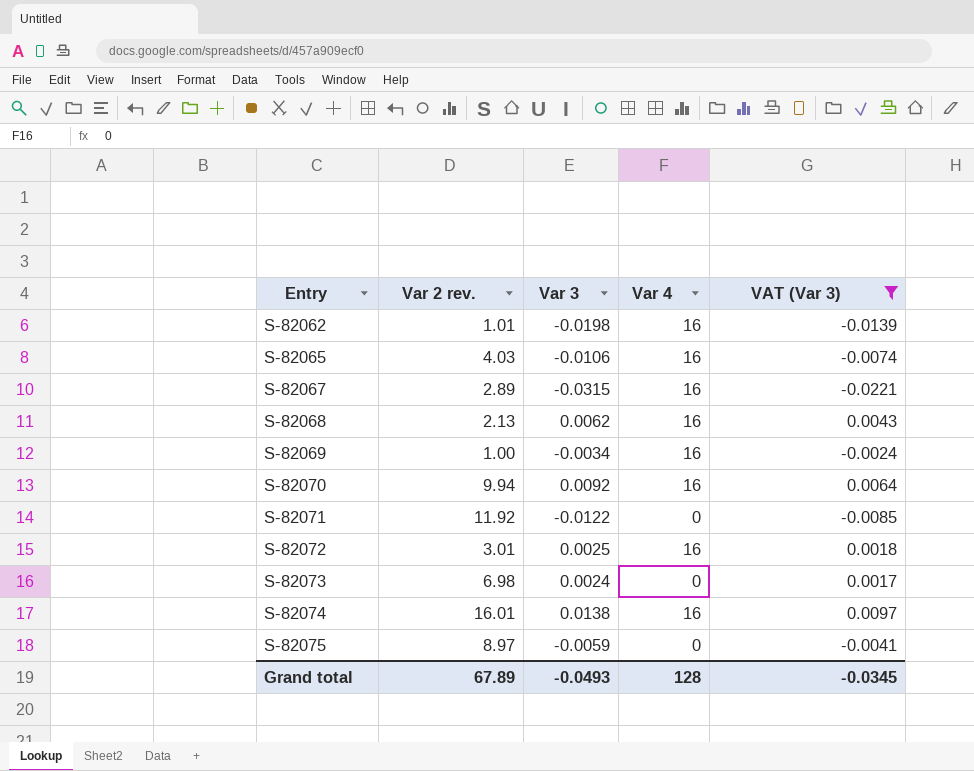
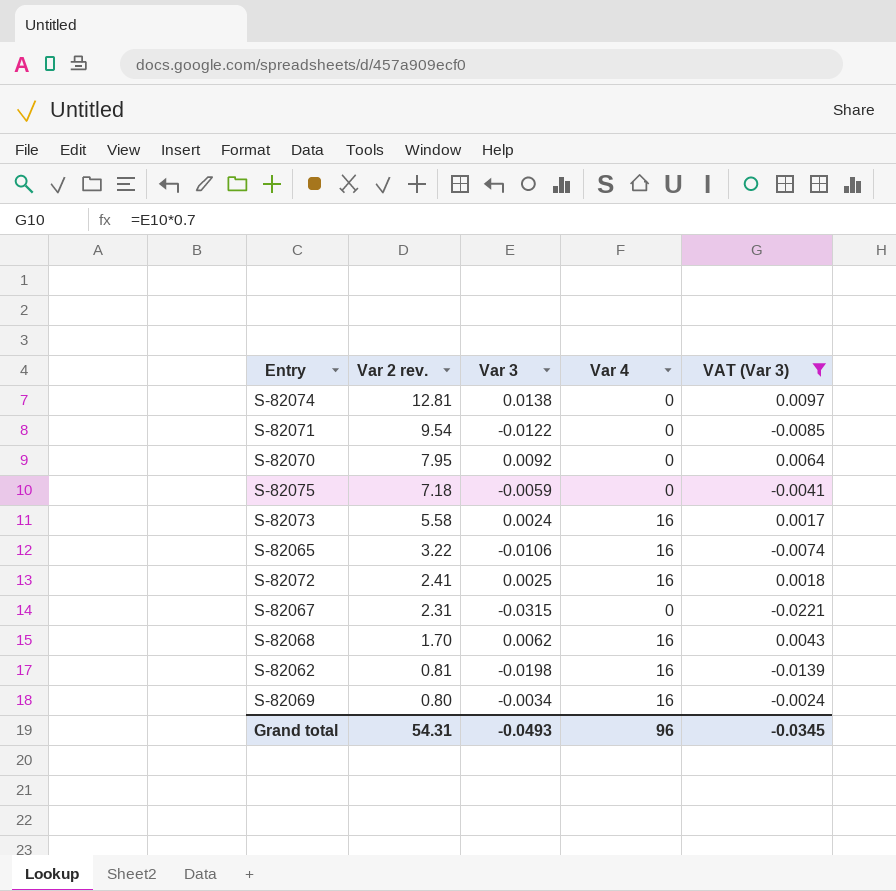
row order: Entry ascending -> Var 2 rev. descending
S-82074 | Var 2 rev.: 16.01 -> 12.81
S-82074 | Var 4: 16 -> 0
S-82071 | Var 2 rev.: 11.92 -> 9.54
S-82070 | Var 2 rev.: 9.94 -> 7.95
S-82070 | Var 4: 16 -> 0
S-82075 | Var 2 rev.: 8.97 -> 7.18
S-82073 | Var 2 rev.: 6.98 -> 5.58
S-82073 | Var 4: 0 -> 16
S-82065 | Var 2 rev.: 4.03 -> 3.22
S-82072 | Var 2 rev.: 3.01 -> 2.41
S-82067 | Var 2 rev.: 2.89 -> 2.31
S-82067 | Var 4: 16 -> 0
S-82068 | Var 2 rev.: 2.13 -> 1.70
S-82062 | Var 2 rev.: 1.01 -> 0.81
S-82069 | Var 2 rev.: 1.00 -> 0.80
Grand total | Var 2 rev.: 67.89 -> 54.31
Grand total | Var 4: 128 -> 96

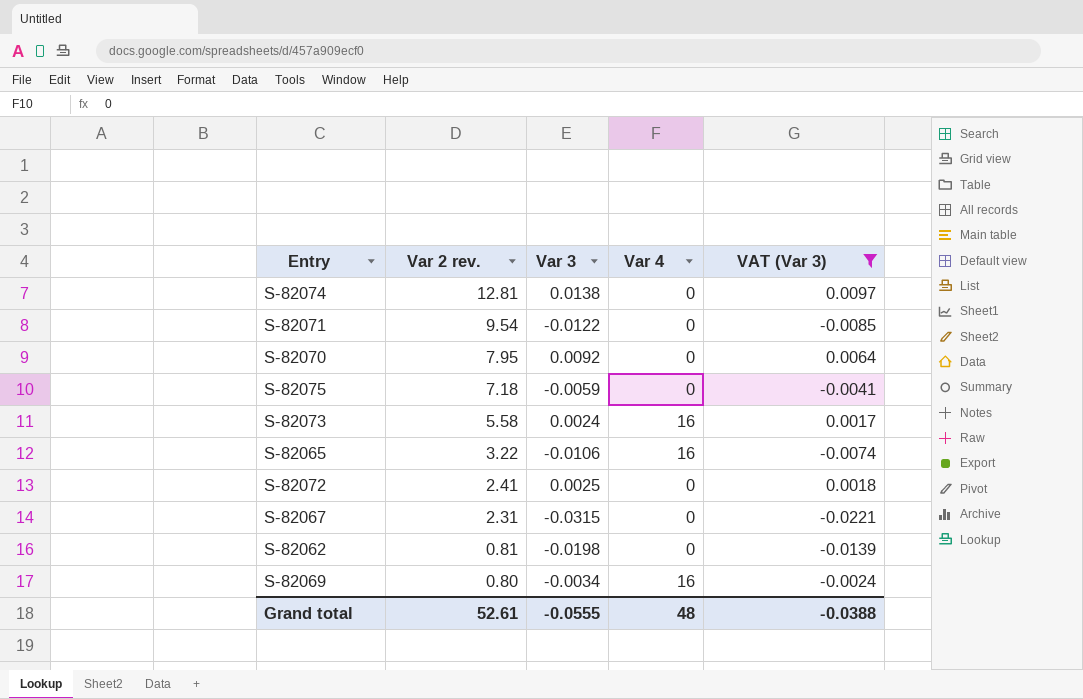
row S-82068: 1.70 | 0.0062 | 16 | 0.0043 -> none
S-82072 | Var 4: 16 -> 0
S-82062 | Var 4: 16 -> 0
Grand total | Var 2 rev.: 54.31 -> 52.61
Grand total | Var 3: -0.0493 -> -0.0555
Grand total | Var 4: 96 -> 48
Grand total | VAT (Var 3): -0.0345 -> -0.0388

